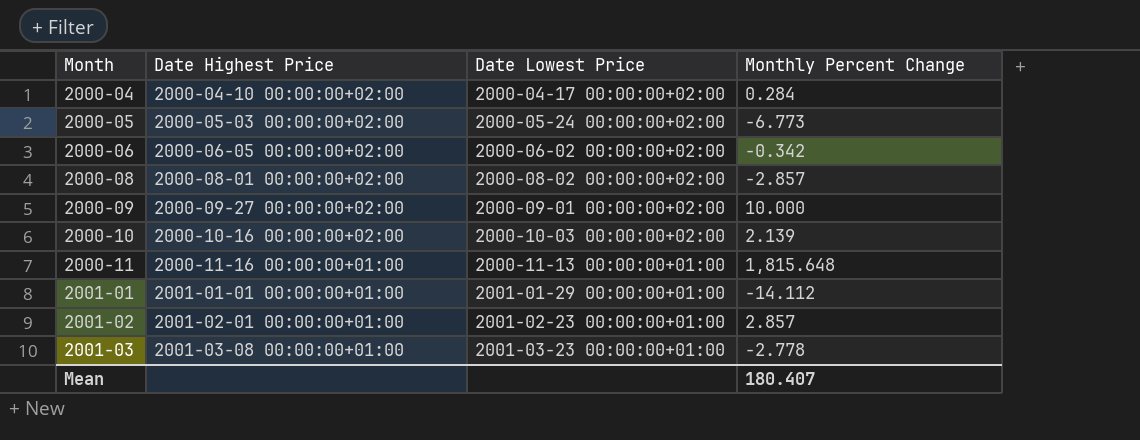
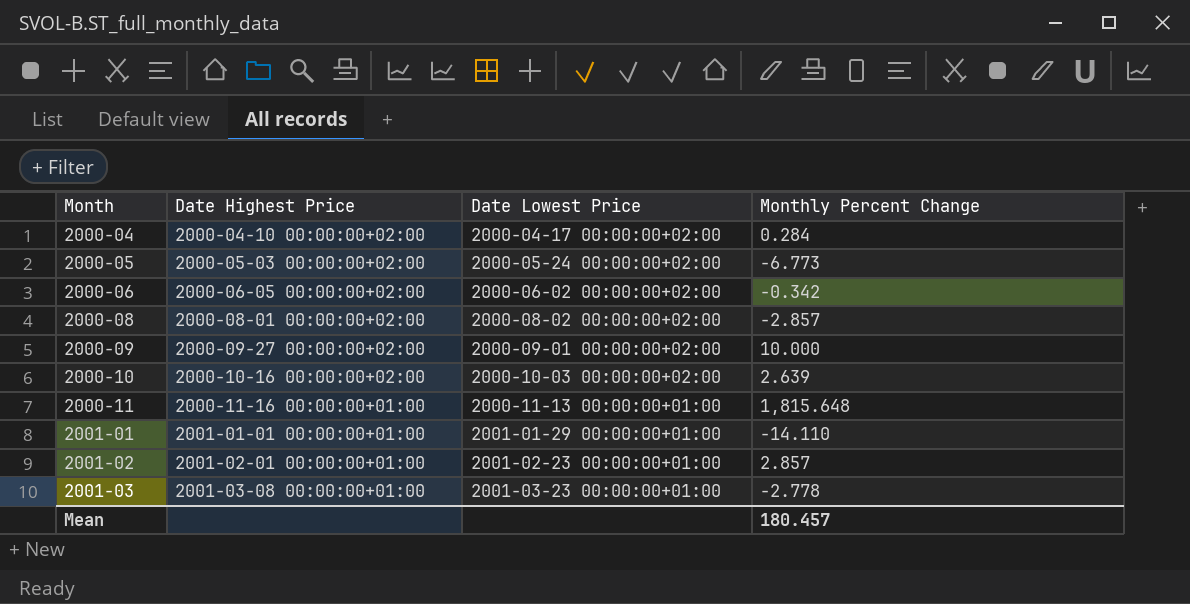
2000-10 | Monthly Percent Change: 2.139 -> 2.639
2001-01 | Monthly Percent Change: -14.112 -> -14.110
Mean | Monthly Percent Change: 180.407 -> 180.457

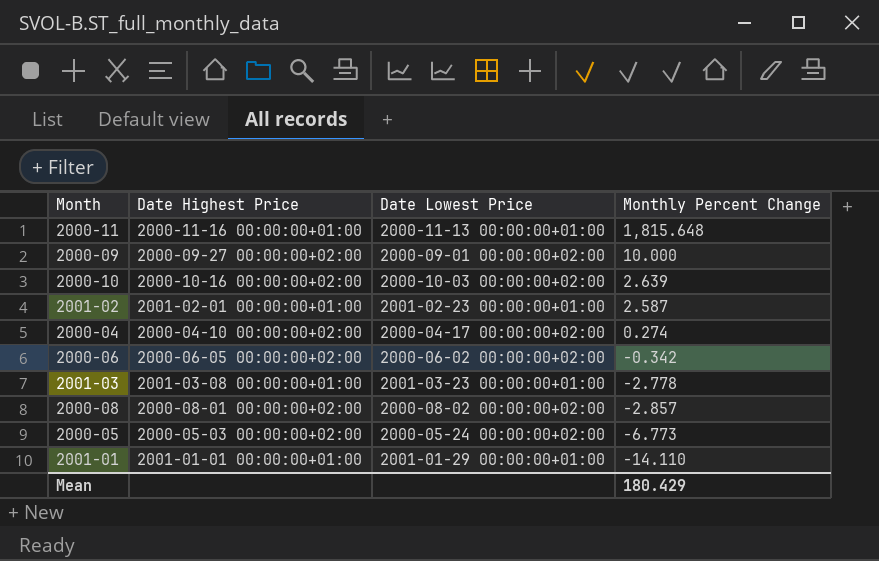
row order: Month ascending -> Monthly Percent Change descending
2001-02 | Monthly Percent Change: 2.857 -> 2.587
2000-04 | Monthly Percent Change: 0.284 -> 0.274
Mean | Monthly Percent Change: 180.457 -> 180.429

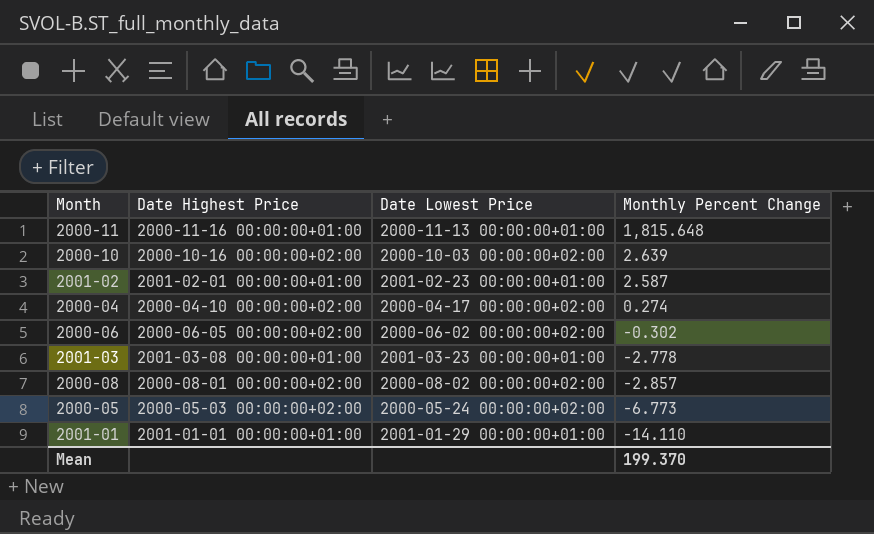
row 2000-09: 2000-09-27 00:00:00+02:00 | 2000-09-01 00:00:00+02:00 | 10.000 -> none
2000-06 | Monthly Percent Change: -0.342 -> -0.302
Mean | Monthly Percent Change: 180.429 -> 199.370

